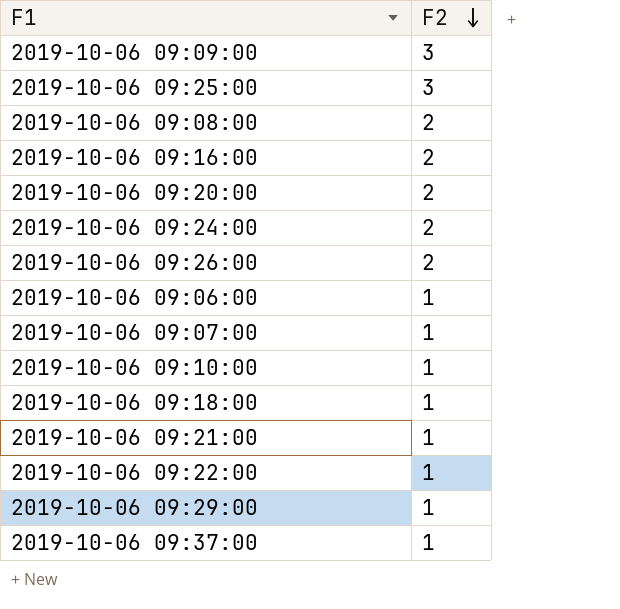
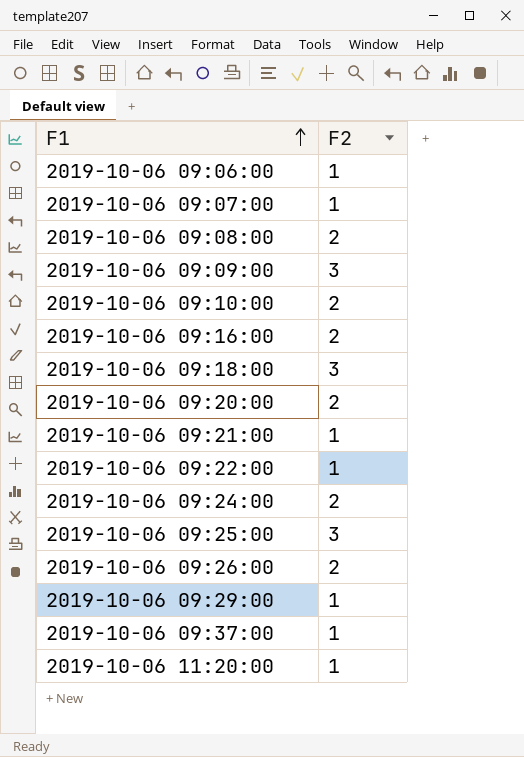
row order: F2 descending -> F1 ascending
2019-10-06 09:10:00 | F2: 1 -> 2
2019-10-06 09:18:00 | F2: 1 -> 3
row 2019-10-06 11:20:00: none -> 1

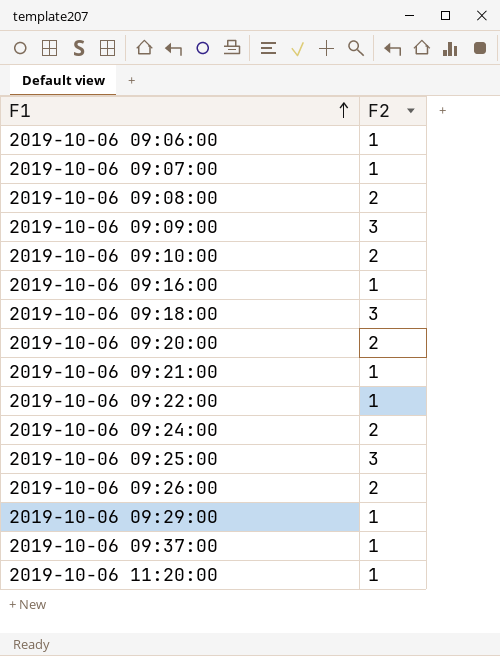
2019-10-06 09:16:00 | F2: 2 -> 1

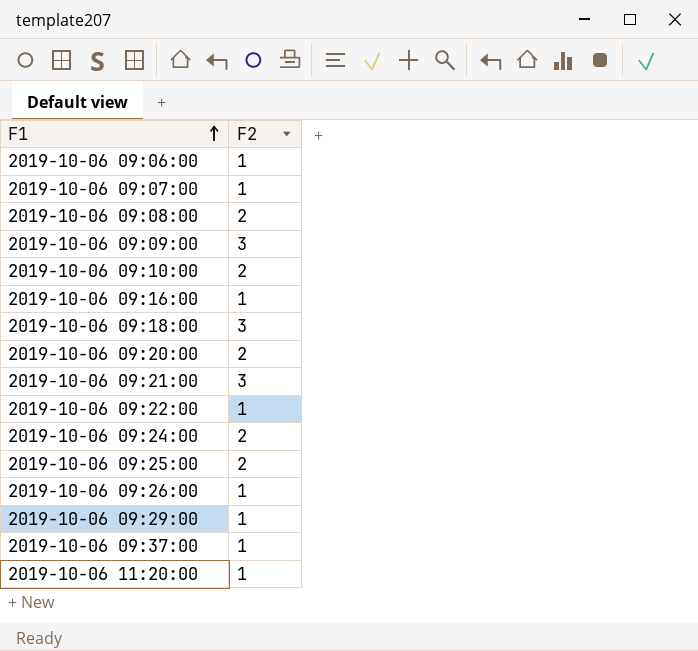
2019-10-06 09:21:00 | F2: 1 -> 3
2019-10-06 09:25:00 | F2: 3 -> 2
2019-10-06 09:26:00 | F2: 2 -> 1

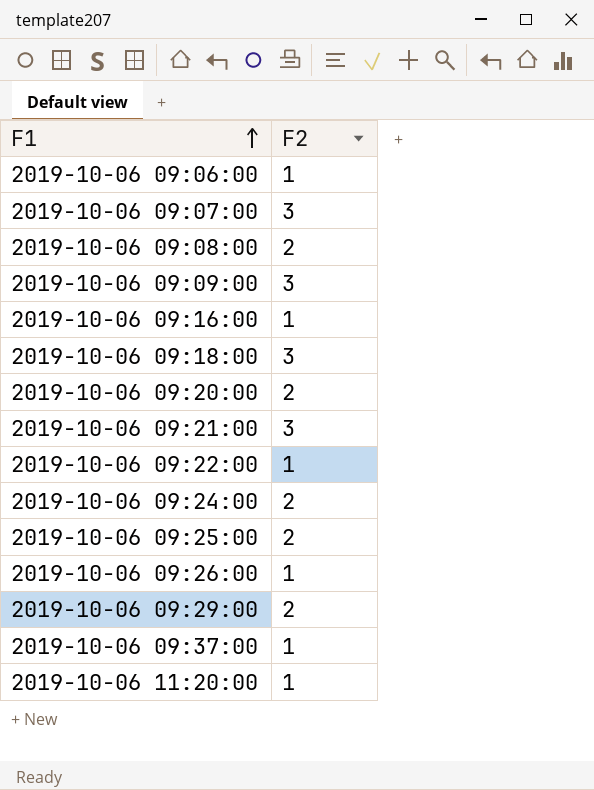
row 2019-10-06 09:10:00: 2 -> none
2019-10-06 09:07:00 | F2: 1 -> 3
2019-10-06 09:29:00 | F2: 1 -> 2

